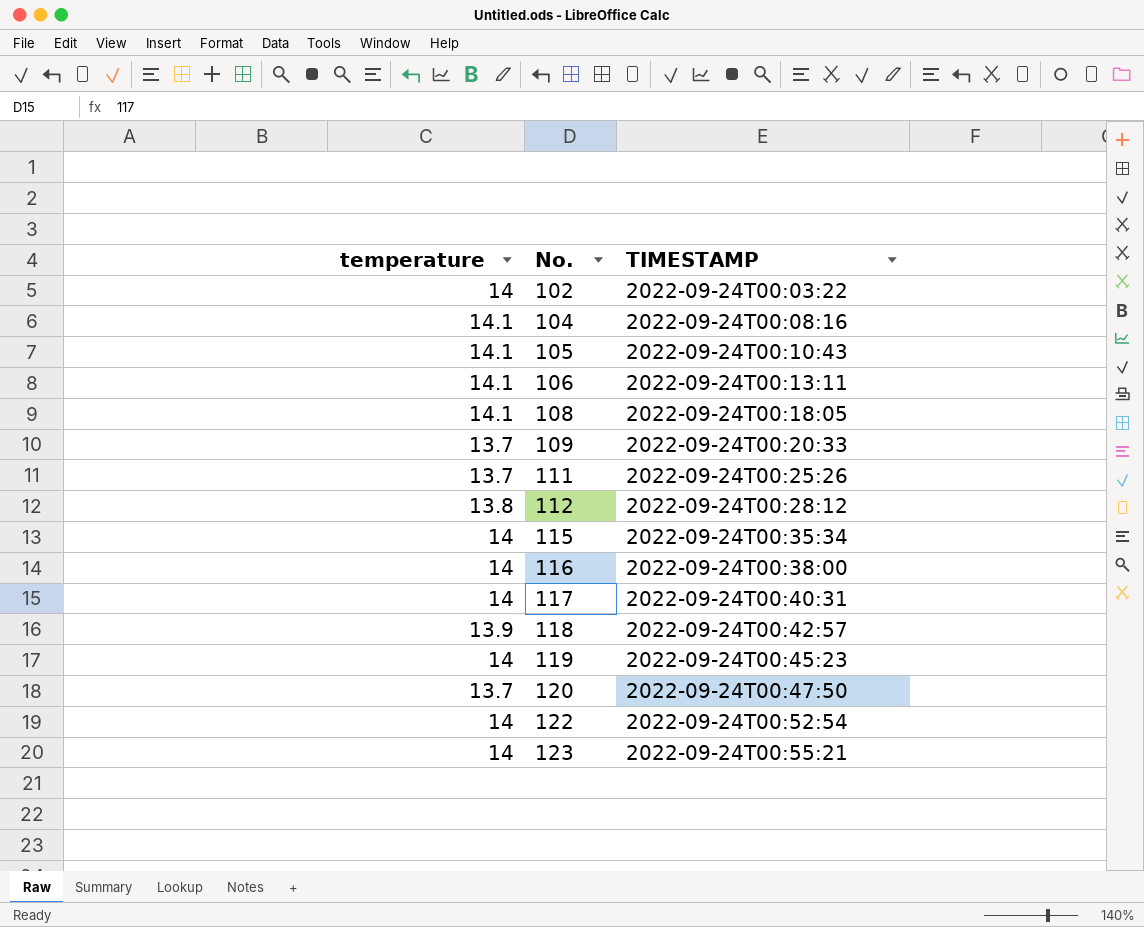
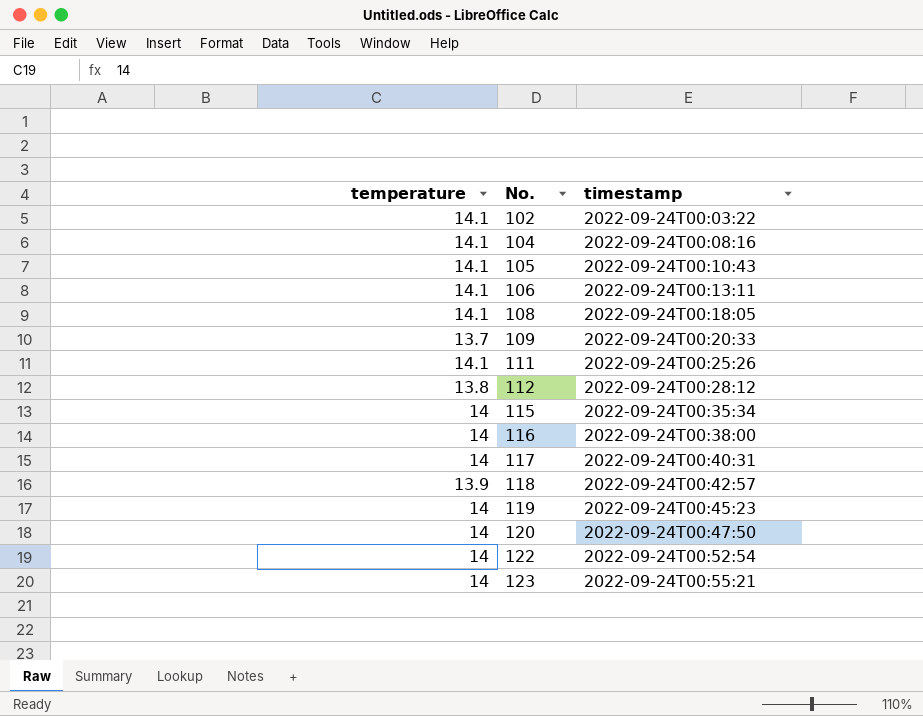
column name: TIMESTAMP -> timestamp
102 | temperature: 14 -> 14.1
111 | temperature: 13.7 -> 14.1
120 | temperature: 13.7 -> 14

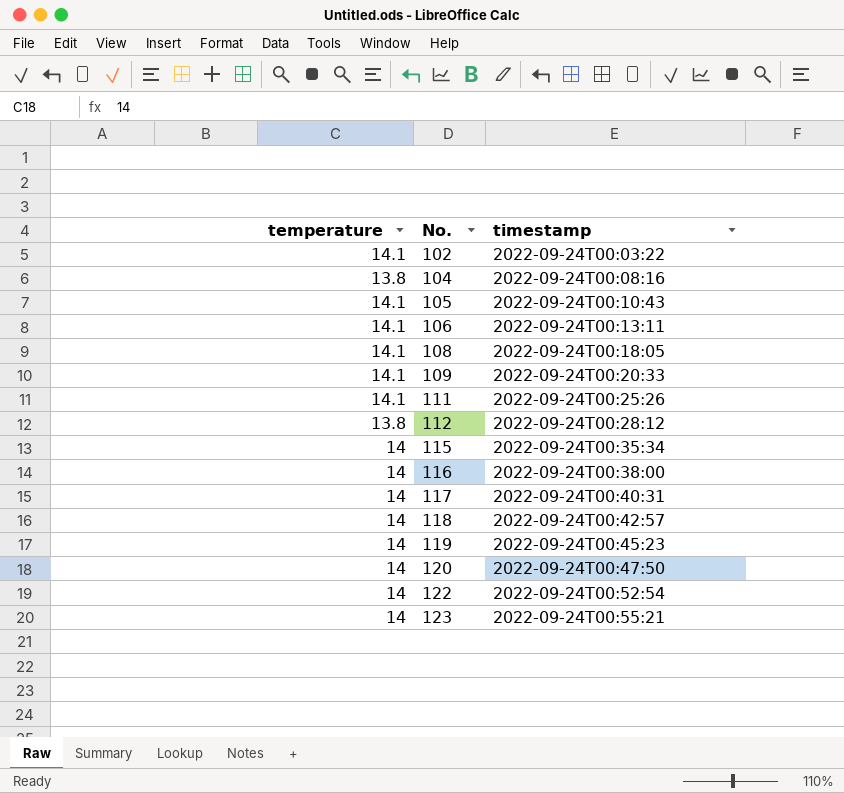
104 | temperature: 14.1 -> 13.8
109 | temperature: 13.7 -> 14.1
118 | temperature: 13.9 -> 14

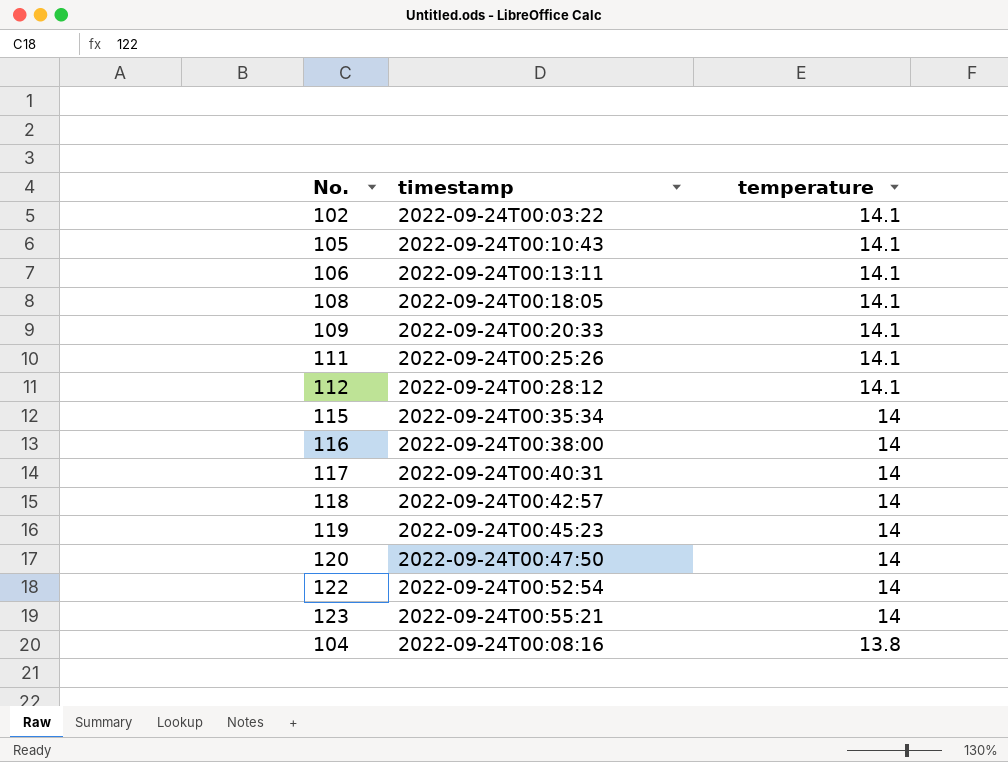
row order: No. ascending -> temperature descending
column temperature | position: 1 -> 3
112 | temperature: 13.8 -> 14.1

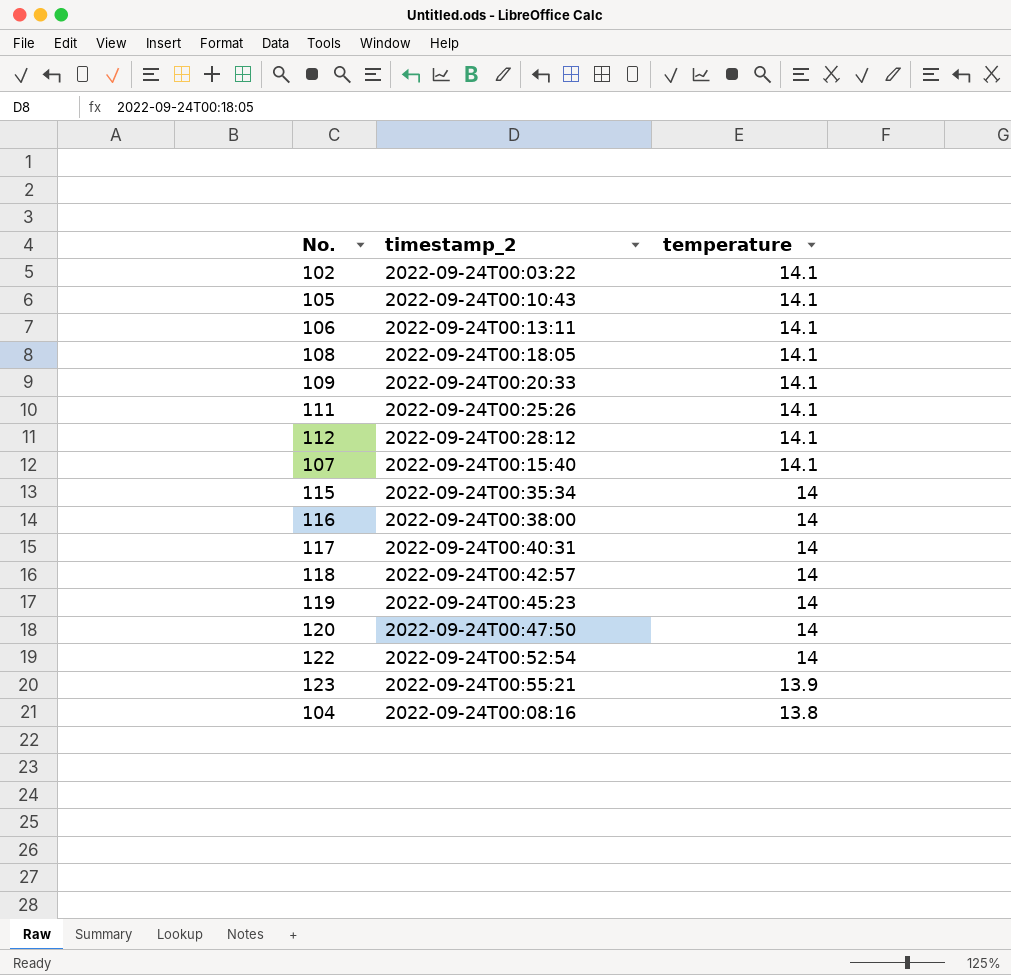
column name: timestamp -> timestamp_2
row 107: none -> 2022-09-24T00:15:40 | 14.1
123 | temperature: 14 -> 13.9

